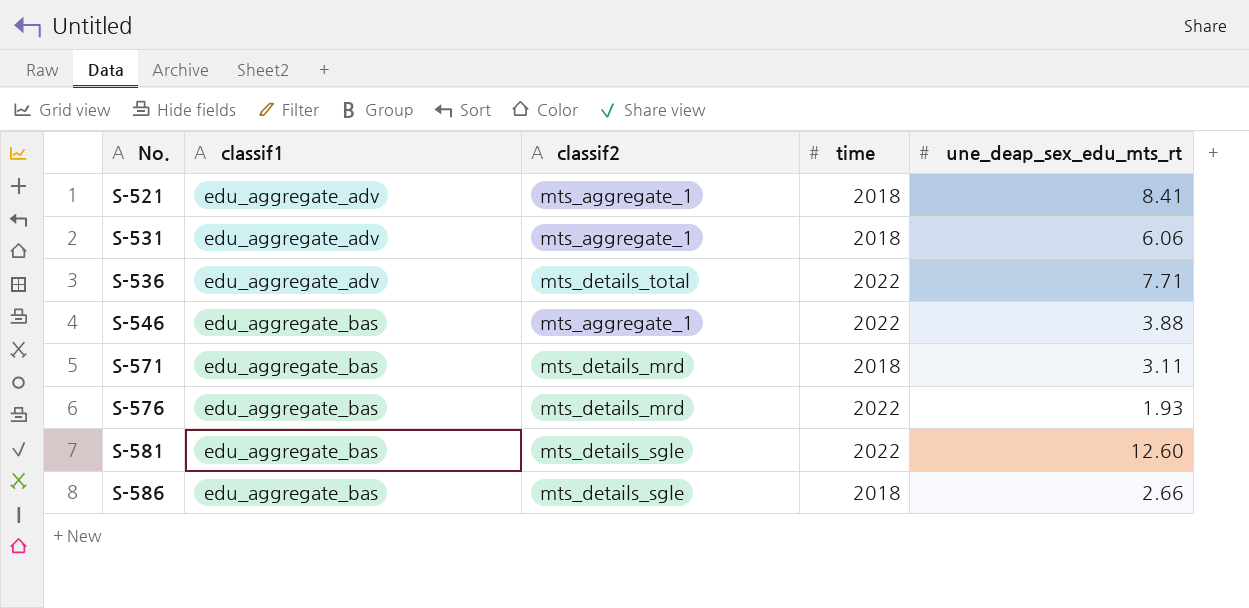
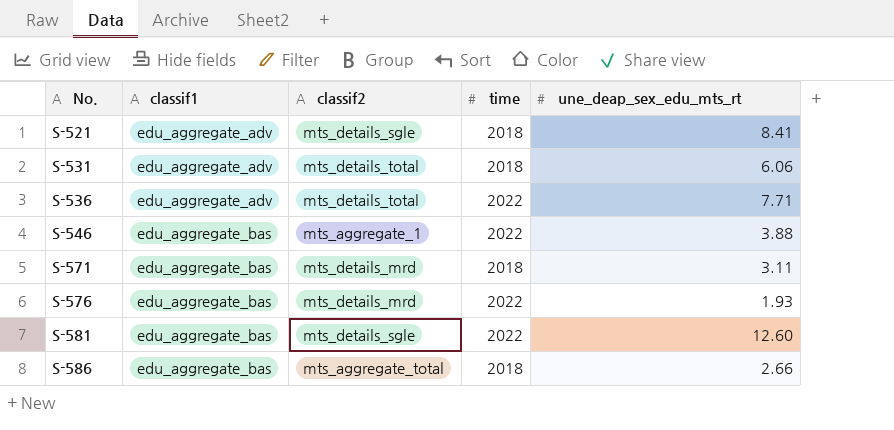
S-521 | classif2: mts_aggregate_1 -> mts_details_sgle
S-531 | classif2: mts_aggregate_1 -> mts_details_total
S-586 | classif2: mts_details_sgle -> mts_aggregate_total

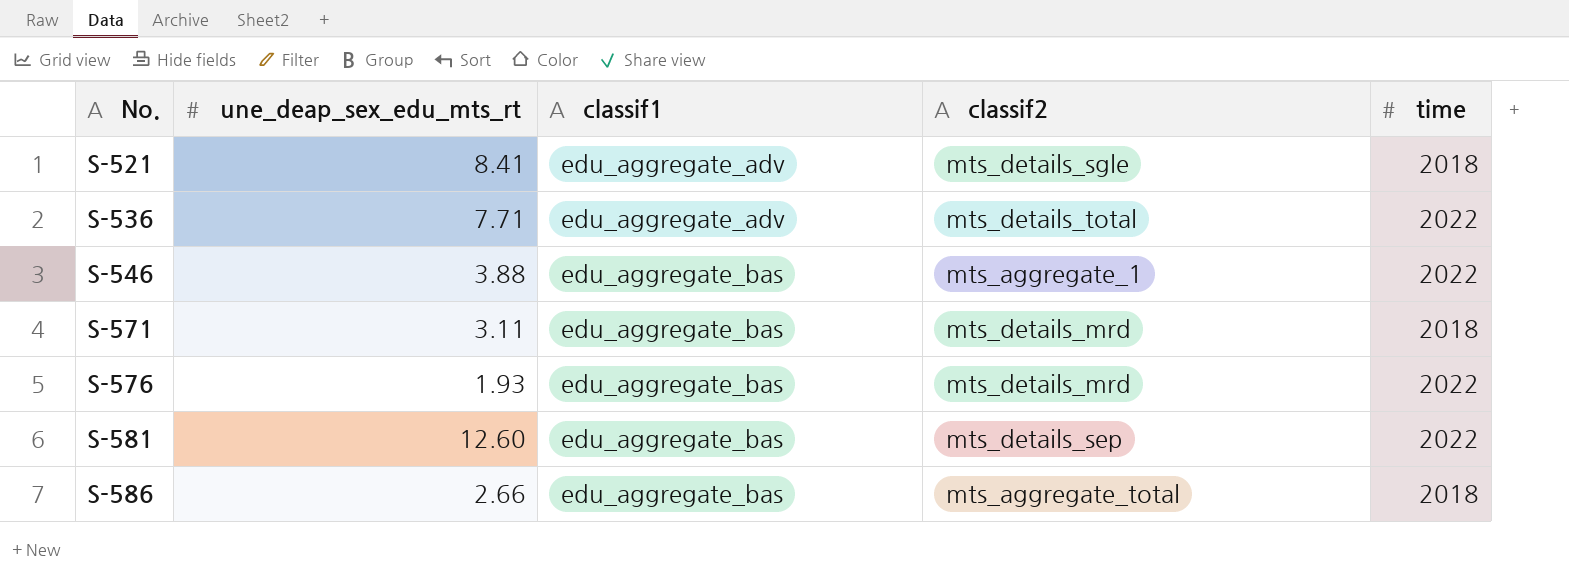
column une_deap_sex_edu_mts_rt | position: 5 -> 2
row S-531: edu_aggregate_adv | mts_details_total | 2018 | 6.06 -> none
S-581 | classif2: mts_details_sgle -> mts_details_sep

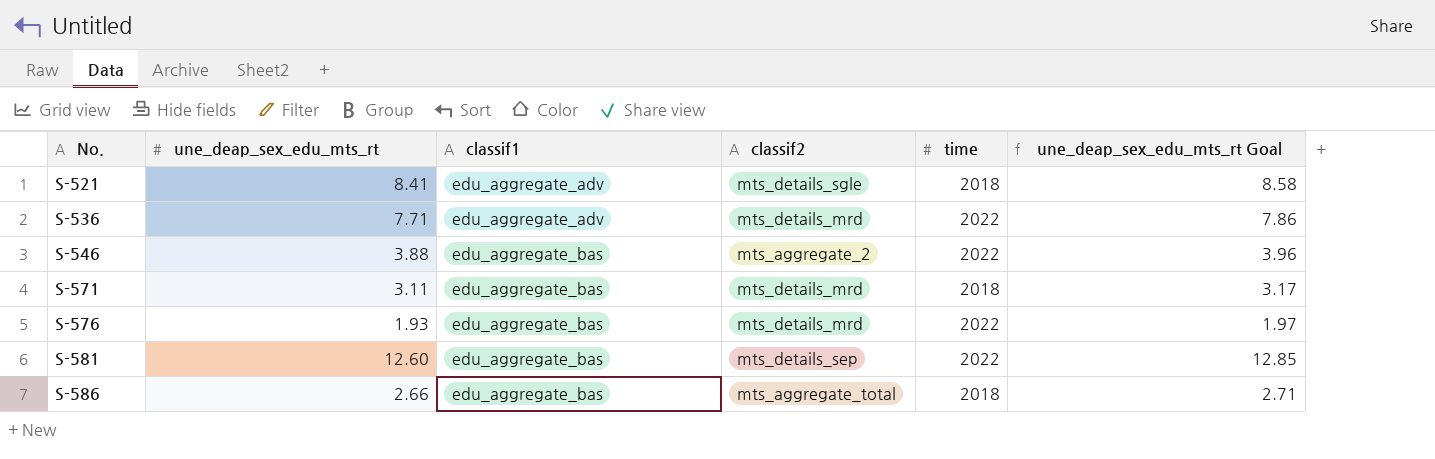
column une_deap_sex_edu_mts_rt Goal | formula: none -> [une_deap_sex_edu_mts_rt] * 1.02
S-536 | classif2: mts_details_total -> mts_details_mrd
S-546 | classif2: mts_aggregate_1 -> mts_aggregate_2

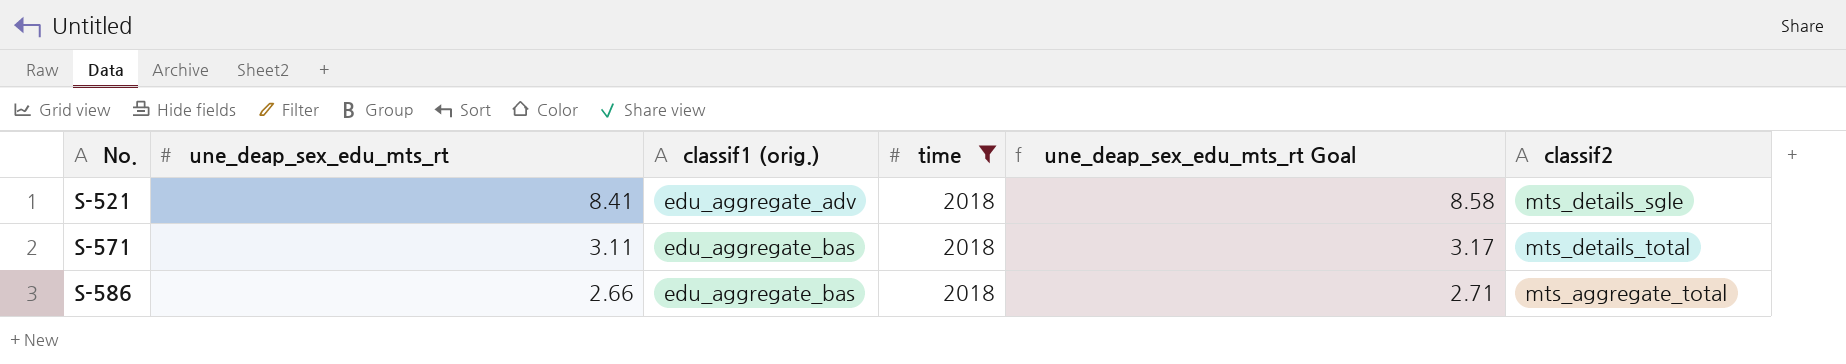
filter: none -> time = 2018
column name: classif1 -> classif1 (orig.)
column classif2 | position: 4 -> 6
S-571 | classif2: mts_details_mrd -> mts_details_total

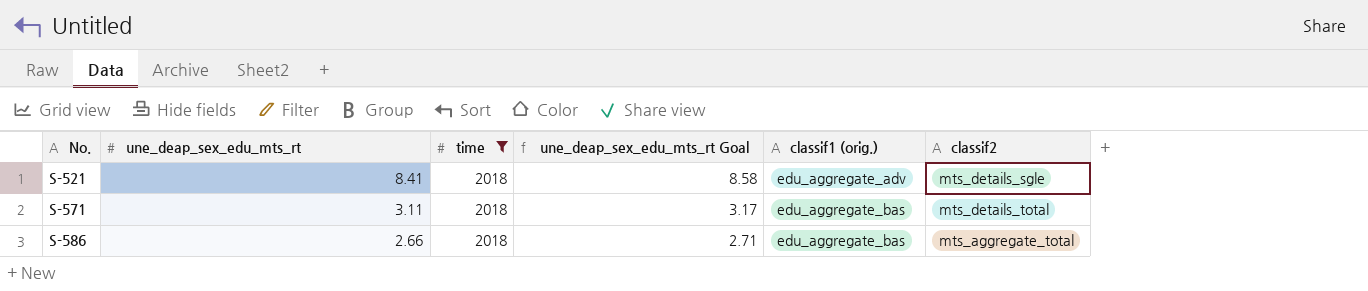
column classif1 (orig.) | position: 3 -> 5

